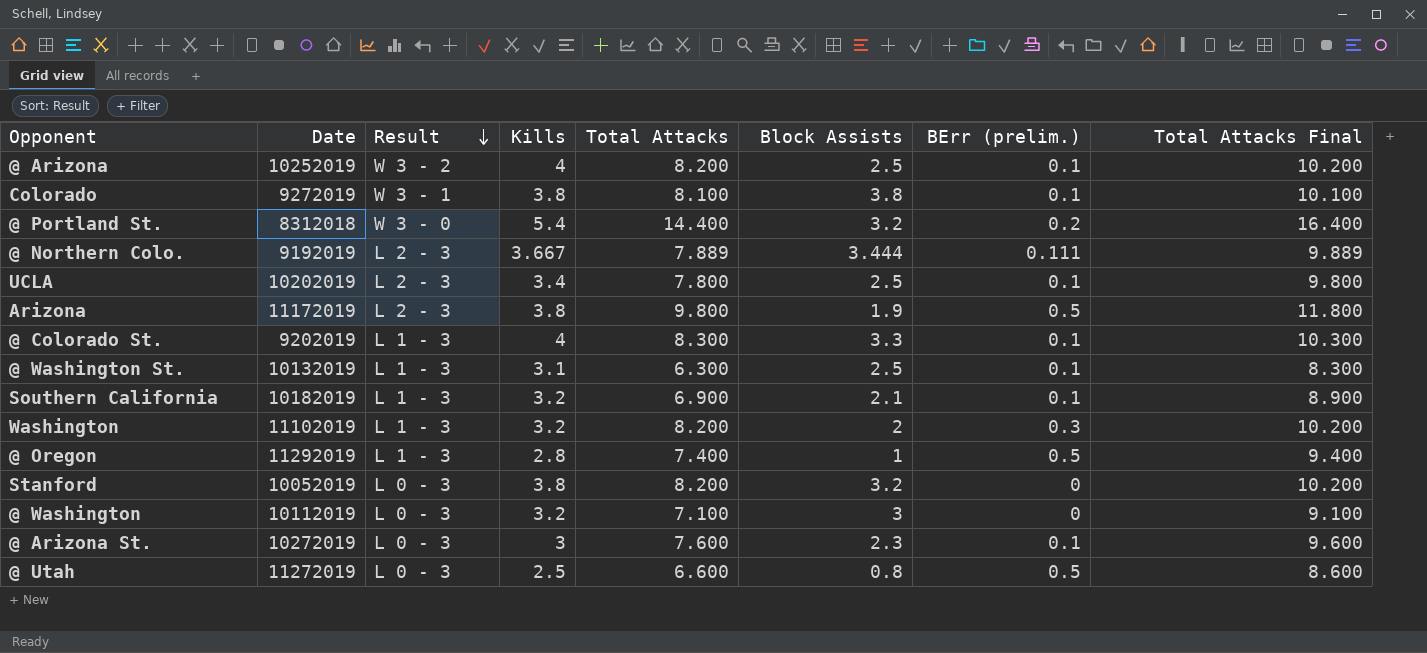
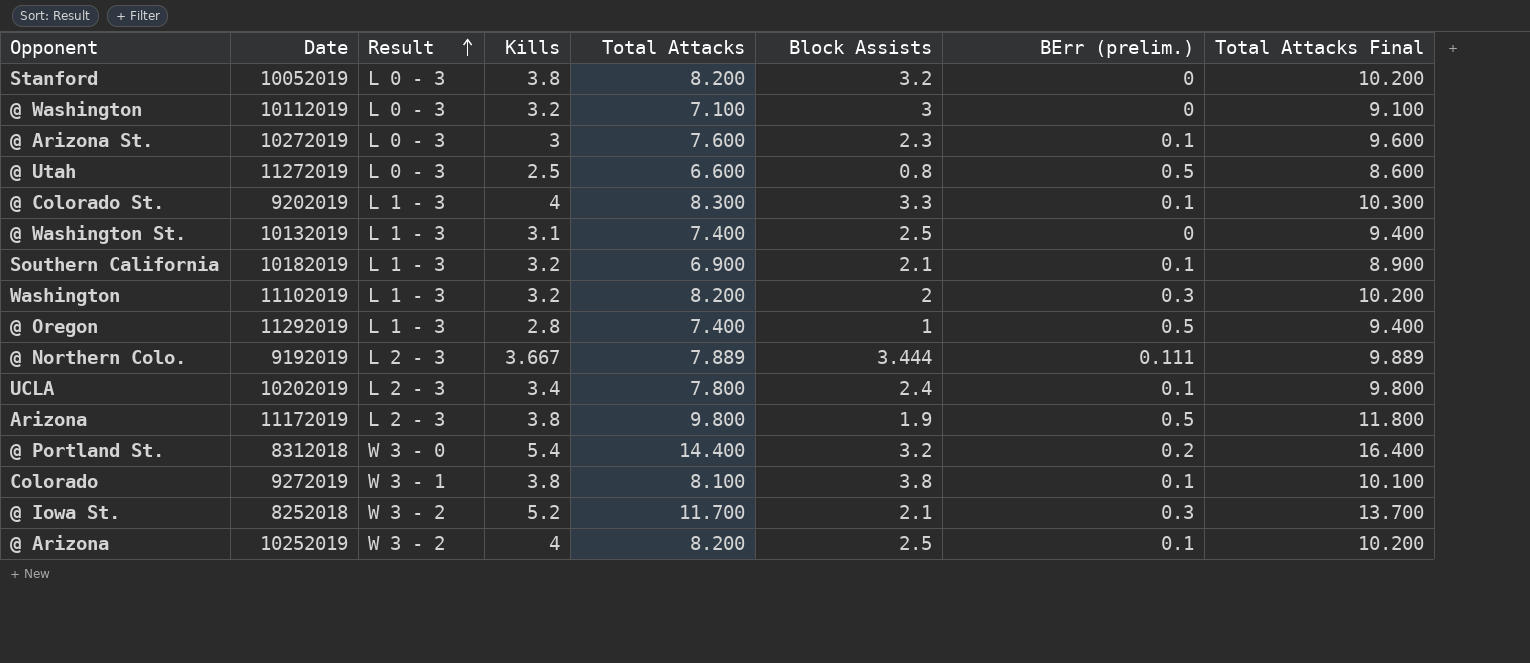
row order: Result descending -> Result ascending
@ Washington St. | Total Attacks: 6.300 -> 7.400
@ Washington St. | BErr (prelim.): 0.1 -> 0
@ Washington St. | Total Attacks Final: 8.300 -> 9.400
UCLA | Block Assists: 2.5 -> 2.4
row @ Iowa St.: none -> 8252018 | W 3 - 2 | 5.2 | 11.700 | 2.1 | 0.3 | 13.700

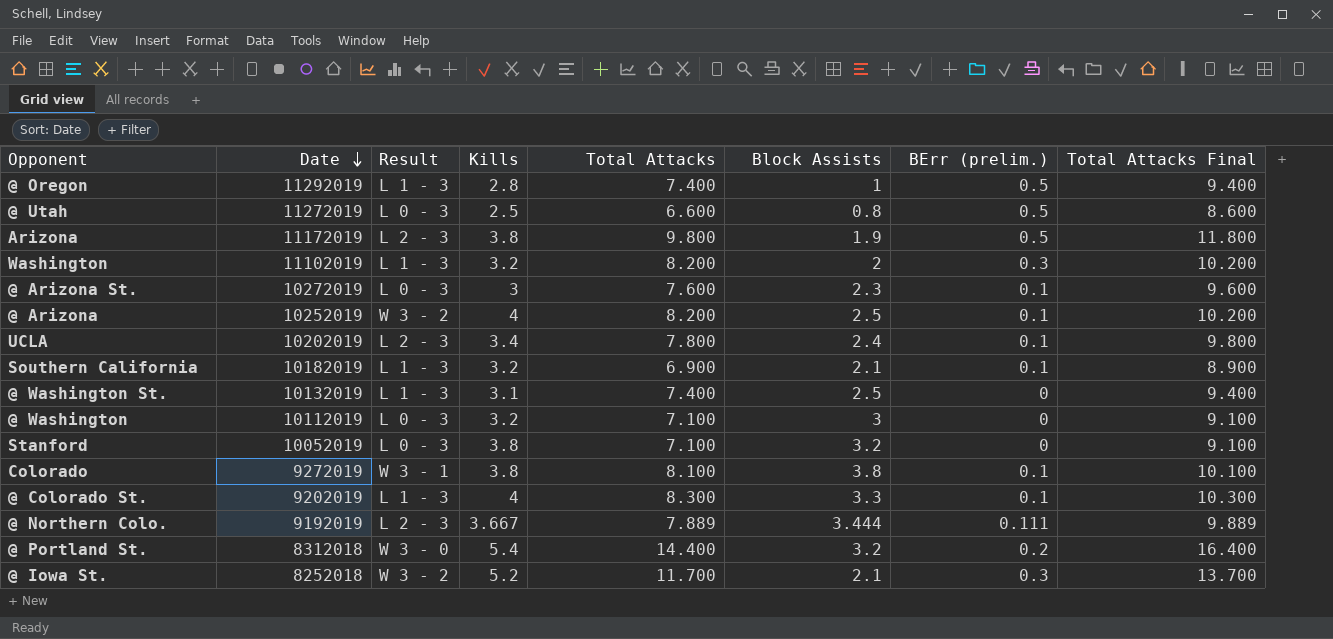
row order: Result ascending -> Date descending
Stanford | Total Attacks: 8.200 -> 7.100
Stanford | Total Attacks Final: 10.200 -> 9.100

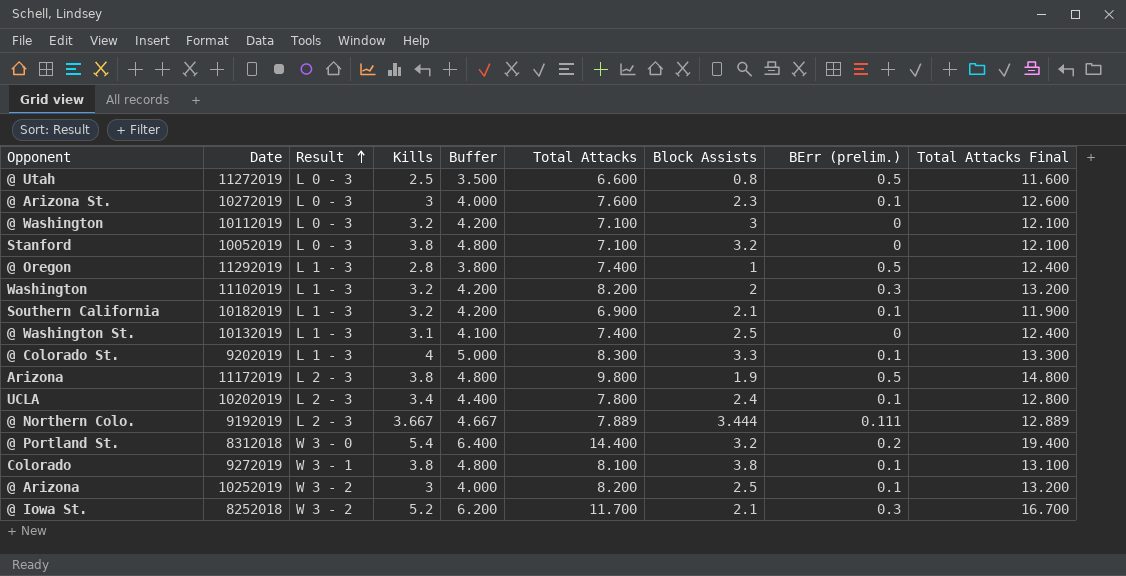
row order: Date descending -> Result ascending
column Buffer | formula: none -> [Kills] + 1
column Total Attacks Final | formula: [Total Attacks] + 2 -> [Total Attacks] + 5
@ Arizona | Kills: 4 -> 3

